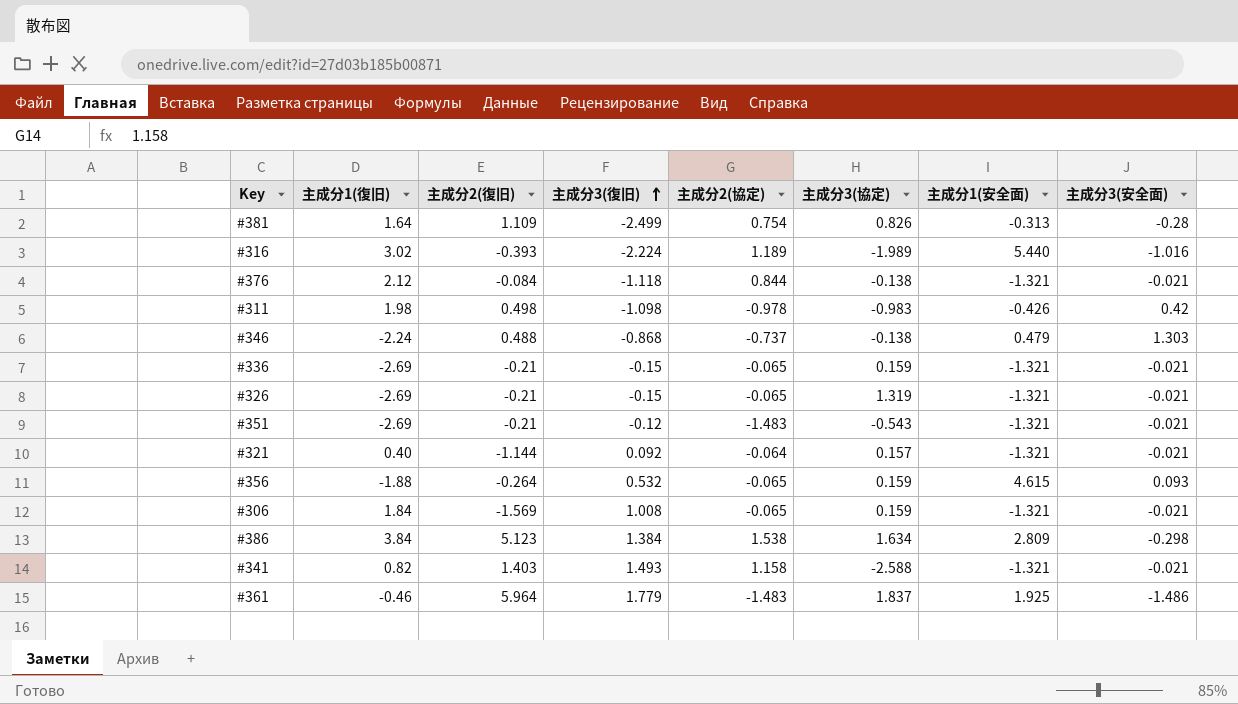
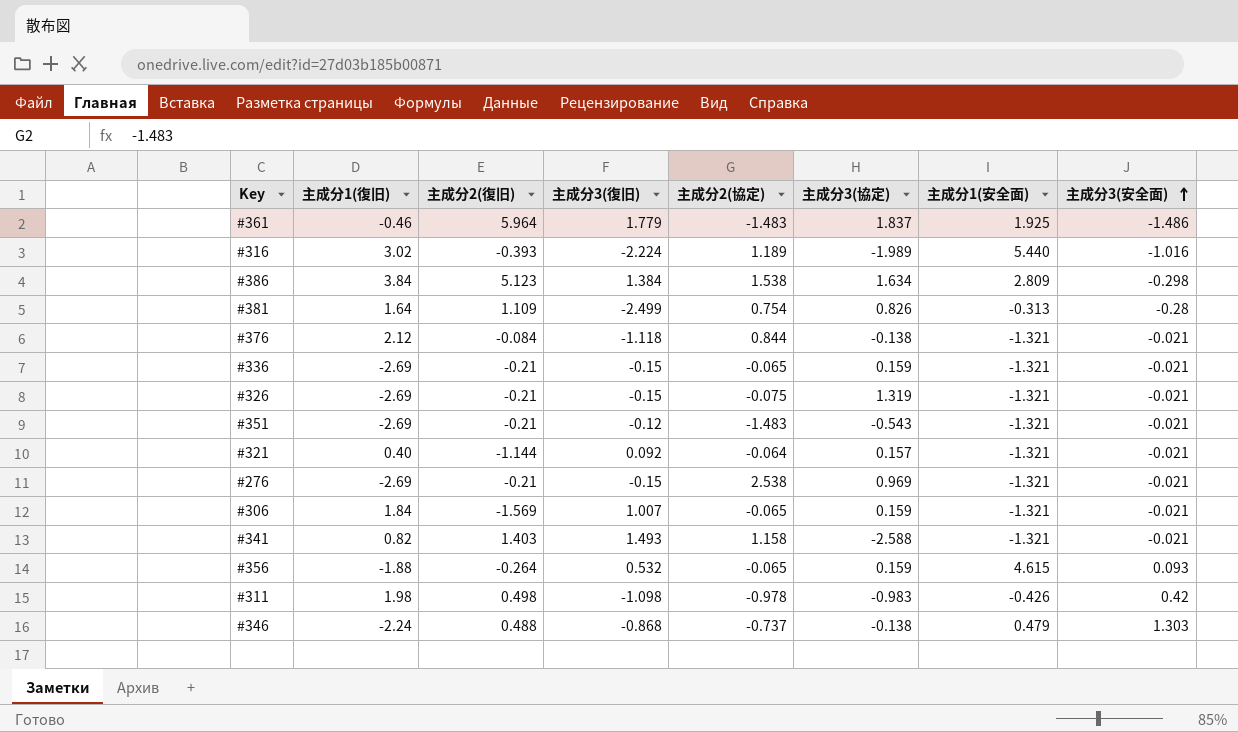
row order: 主成分3(復旧) ascending -> 主成分3(安全面) ascending
#326 | 主成分2(協定): -0.065 -> -0.075
row #276: none -> -2.69 | -0.21 | -0.15 | 2.538 | 0.969 | -1.321 | -0.021
#306 | 主成分3(復旧): 1.008 -> 1.007

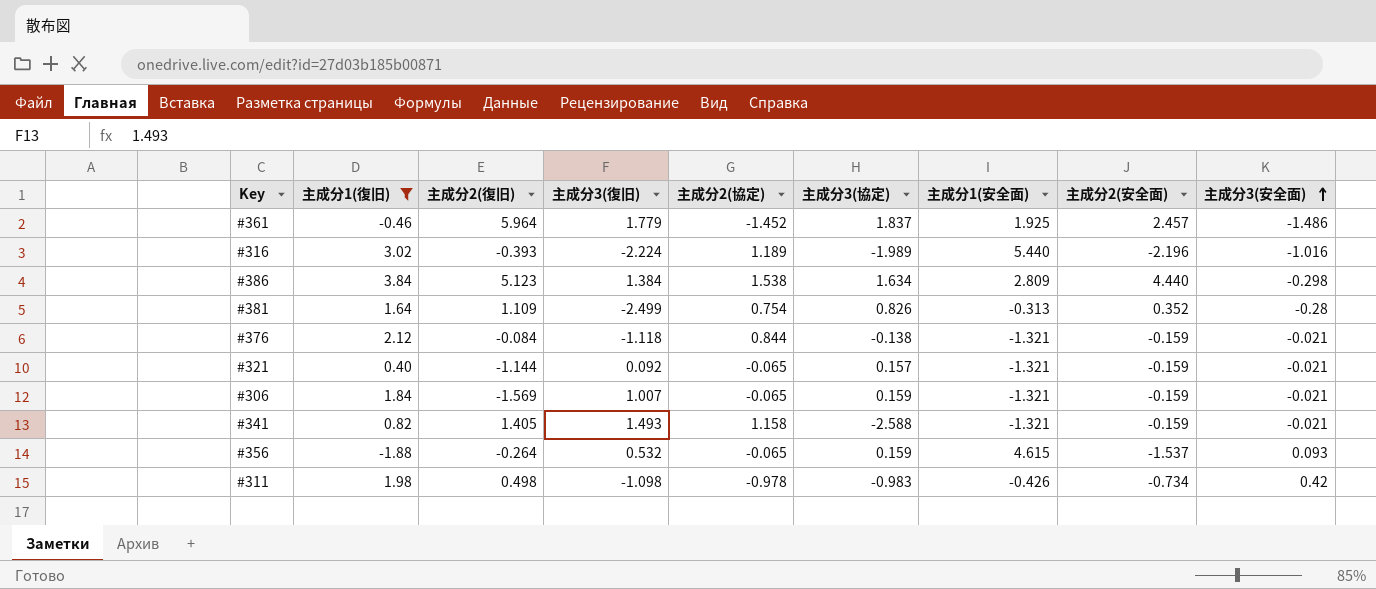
filter: none -> 主成分1(復旧) >= -1.88
column 主成分2(安全面) | position: none -> 8
#361 | 主成分2(協定): -1.483 -> -1.452
#321 | 主成分2(協定): -0.064 -> -0.065
#341 | 主成分2(復旧): 1.403 -> 1.405

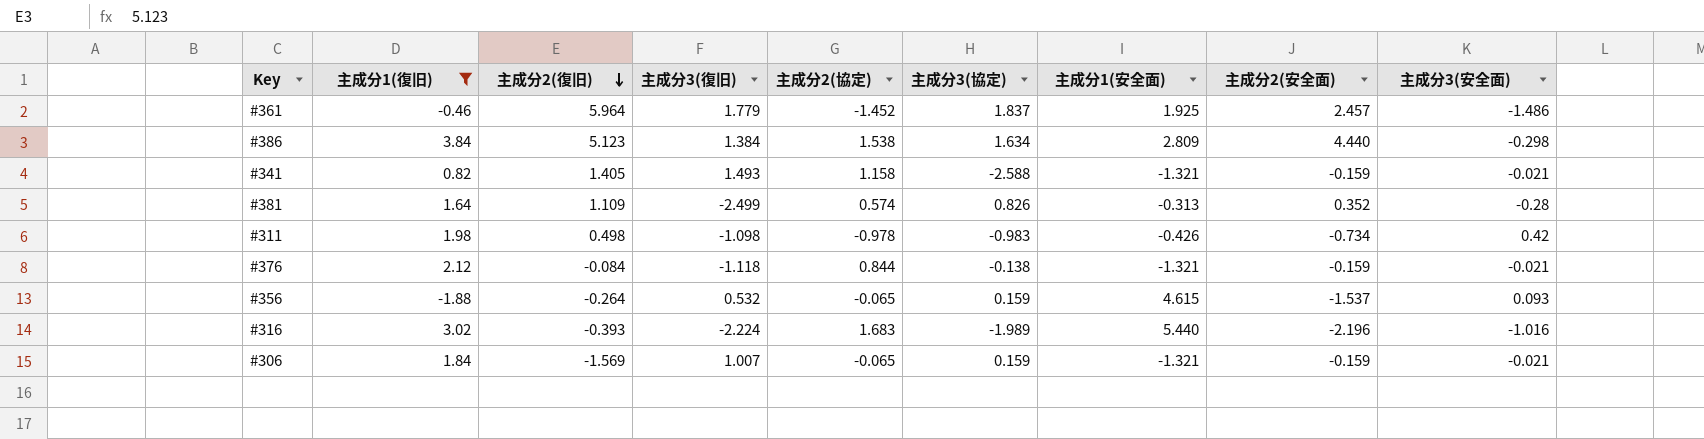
row order: 主成分3(安全面) ascending -> 主成分2(復旧) descending
row #321: 0.40 | -1.144 | 0.092 | -0.065 | 0.157 | -1.321 | -0.159 | -0.021 -> none
#381 | 主成分2(協定): 0.754 -> 0.574
#316 | 主成分2(協定): 1.189 -> 1.683

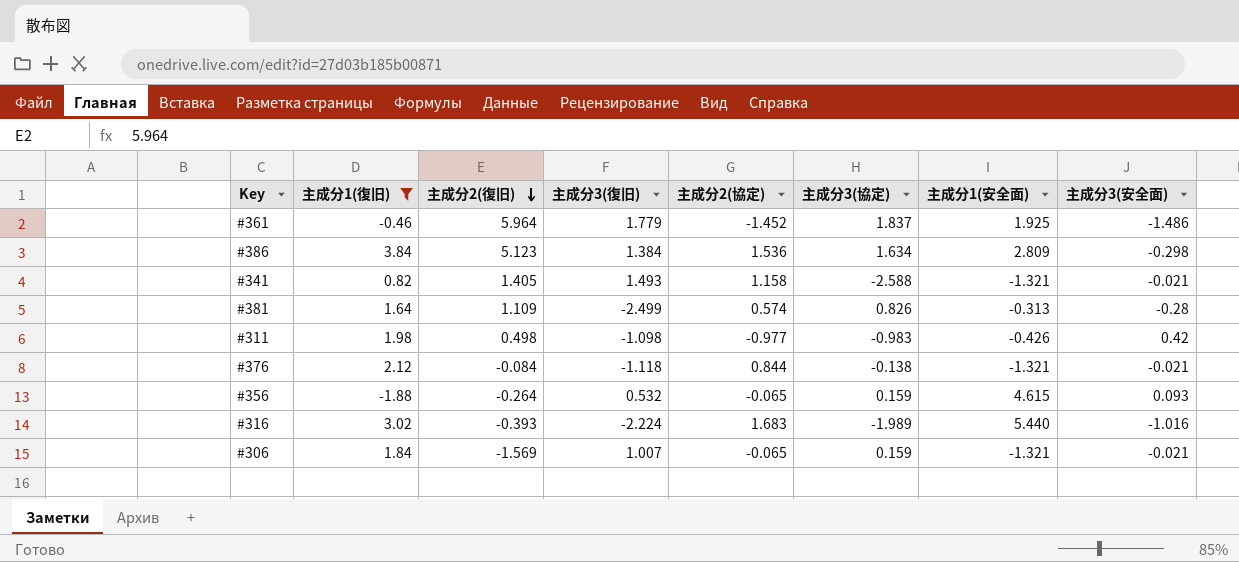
column 主成分2(安全面) | position: 8 -> none
#386 | 主成分2(協定): 1.538 -> 1.536
#311 | 主成分2(協定): -0.978 -> -0.977

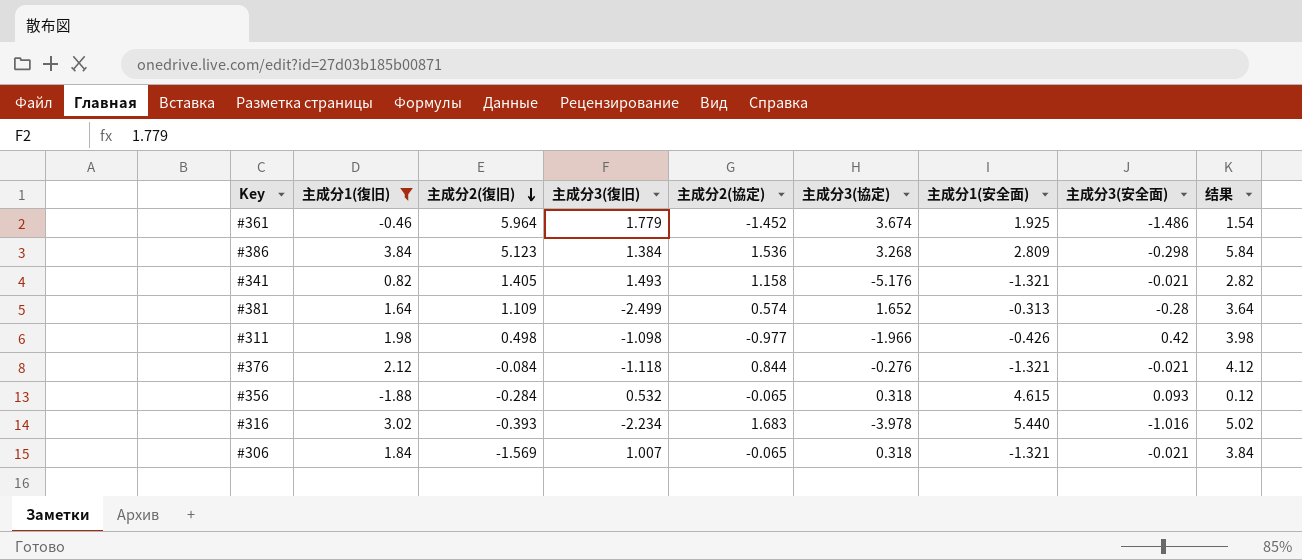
column 结果 | formula: none -> [主成分1(復旧)] + 2
#361 | 主成分3(協定): 1.837 -> 3.674
#386 | 主成分3(協定): 1.634 -> 3.268
#341 | 主成分3(協定): -2.588 -> -5.176
#381 | 主成分3(協定): 0.826 -> 1.652
#311 | 主成分3(協定): -0.983 -> -1.966
#376 | 主成分3(協定): -0.138 -> -0.276
#356 | 主成分2(復旧): -0.264 -> -0.284
#356 | 主成分3(協定): 0.159 -> 0.318
#316 | 主成分3(復旧): -2.224 -> -2.234
#316 | 主成分3(協定): -1.989 -> -3.978
#306 | 主成分3(協定): 0.159 -> 0.318

